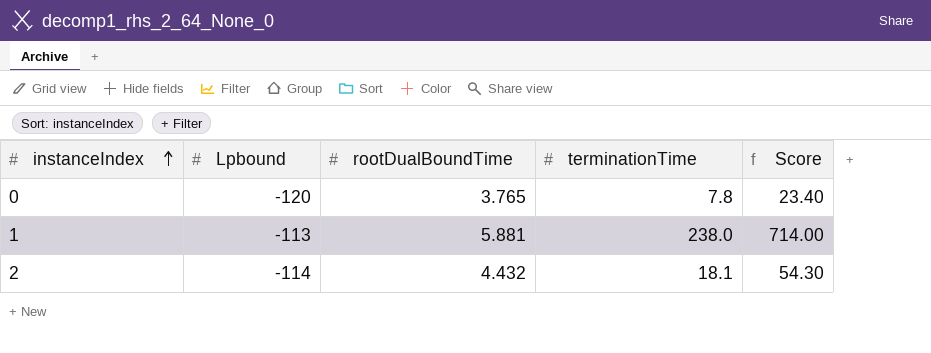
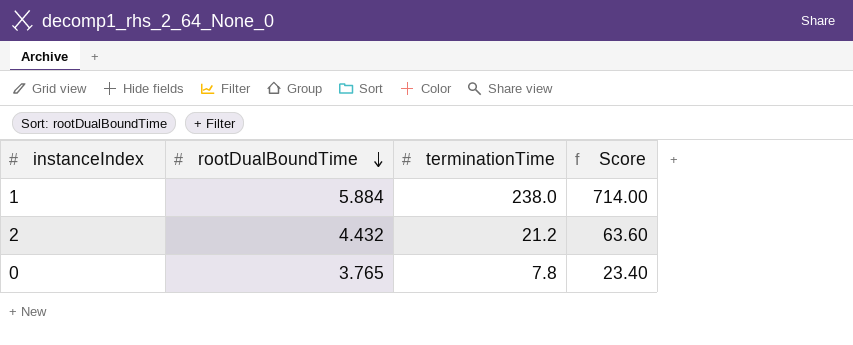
row order: instanceIndex ascending -> rootDualBoundTime descending
column Lpbound | position: 2 -> none
1 | rootDualBoundTime: 5.881 -> 5.884
2 | terminationTime: 18.1 -> 21.2
2 | Score: 54.30 -> 63.60

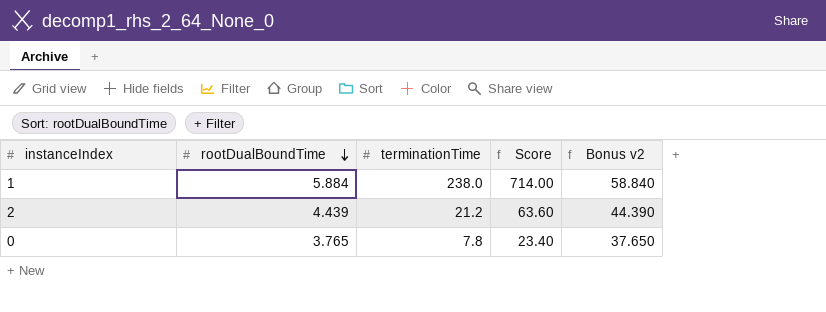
column Bonus v2 | formula: none -> [rootDualBoundTime] * 10
2 | rootDualBoundTime: 4.432 -> 4.439

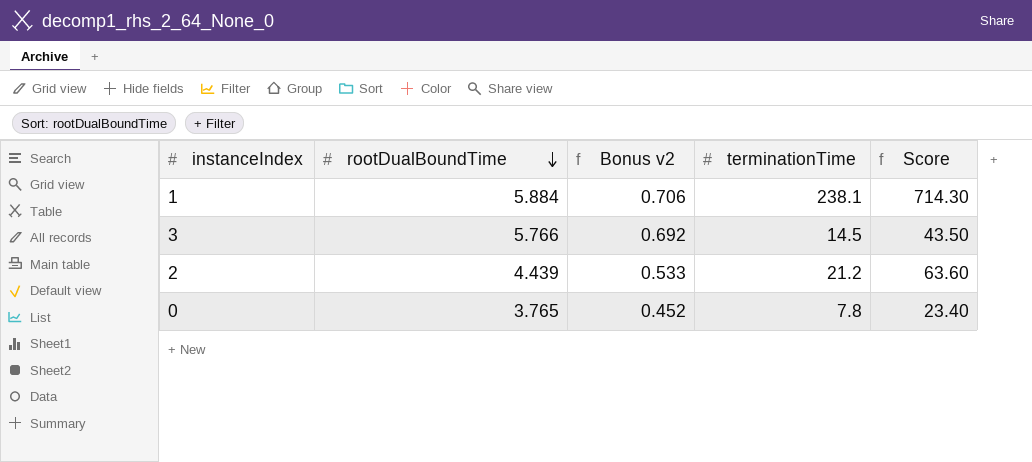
column Bonus v2 | formula: [rootDualBoundTime] * 10 -> [rootDualBoundTime] * 0.12
column Bonus v2 | position: 5 -> 3
1 | terminationTime: 238.0 -> 238.1
1 | Score: 714.00 -> 714.30
row 3: none -> 5.766 | 0.692 | 14.5 | 43.50

